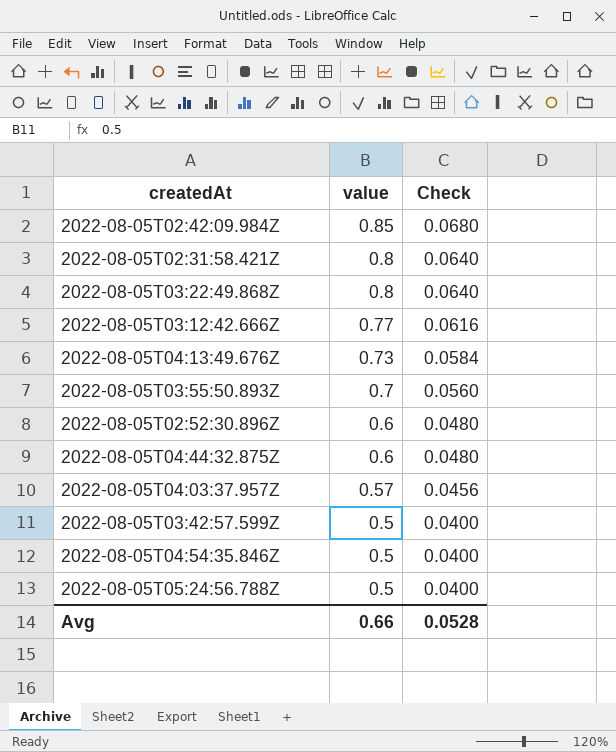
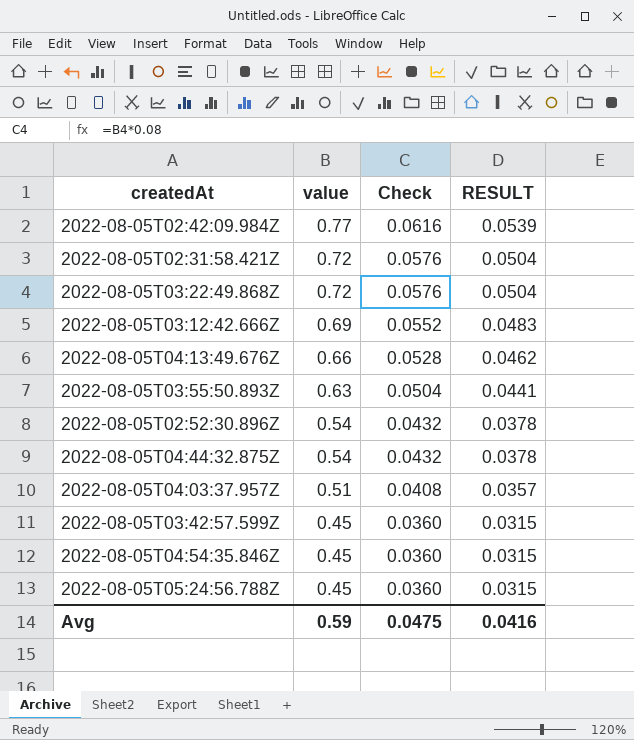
column RESULT | formula: none -> [value] * 0.07
2022-08-05T02:42:09.984Z | value: 0.85 -> 0.77
2022-08-05T02:42:09.984Z | Check: 0.0680 -> 0.0616
2022-08-05T02:31:58.421Z | value: 0.8 -> 0.72
2022-08-05T02:31:58.421Z | Check: 0.0640 -> 0.0576
2022-08-05T03:22:49.868Z | value: 0.8 -> 0.72
2022-08-05T03:22:49.868Z | Check: 0.0640 -> 0.0576
2022-08-05T03:12:42.666Z | value: 0.77 -> 0.69
2022-08-05T03:12:42.666Z | Check: 0.0616 -> 0.0552
2022-08-05T04:13:49.676Z | value: 0.73 -> 0.66
2022-08-05T04:13:49.676Z | Check: 0.0584 -> 0.0528
2022-08-05T03:55:50.893Z | value: 0.7 -> 0.63
2022-08-05T03:55:50.893Z | Check: 0.0560 -> 0.0504
2022-08-05T02:52:30.896Z | value: 0.6 -> 0.54
2022-08-05T02:52:30.896Z | Check: 0.0480 -> 0.0432
2022-08-05T04:44:32.875Z | value: 0.6 -> 0.54
2022-08-05T04:44:32.875Z | Check: 0.0480 -> 0.0432
2022-08-05T04:03:37.957Z | value: 0.57 -> 0.51
2022-08-05T04:03:37.957Z | Check: 0.0456 -> 0.0408
2022-08-05T03:42:57.599Z | value: 0.5 -> 0.45
2022-08-05T03:42:57.599Z | Check: 0.0400 -> 0.0360
2022-08-05T04:54:35.846Z | value: 0.5 -> 0.45
2022-08-05T04:54:35.846Z | Check: 0.0400 -> 0.0360
2022-08-05T05:24:56.788Z | value: 0.5 -> 0.45
2022-08-05T05:24:56.788Z | Check: 0.0400 -> 0.0360
Avg | value: 0.66 -> 0.59
Avg | Check: 0.0528 -> 0.0475

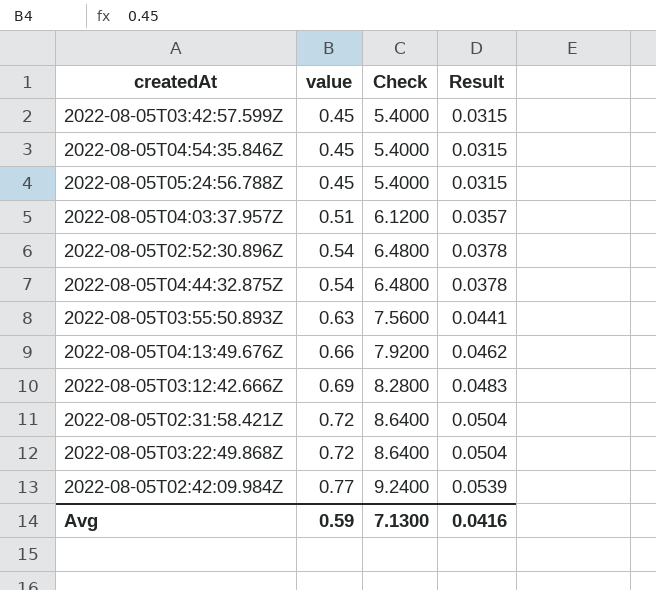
row order: value descending -> value ascending
column Check | formula: [value] * 0.08 -> [value] * 12
column name: RESULT -> Result
Avg | Check: 0.0475 -> 7.1300

